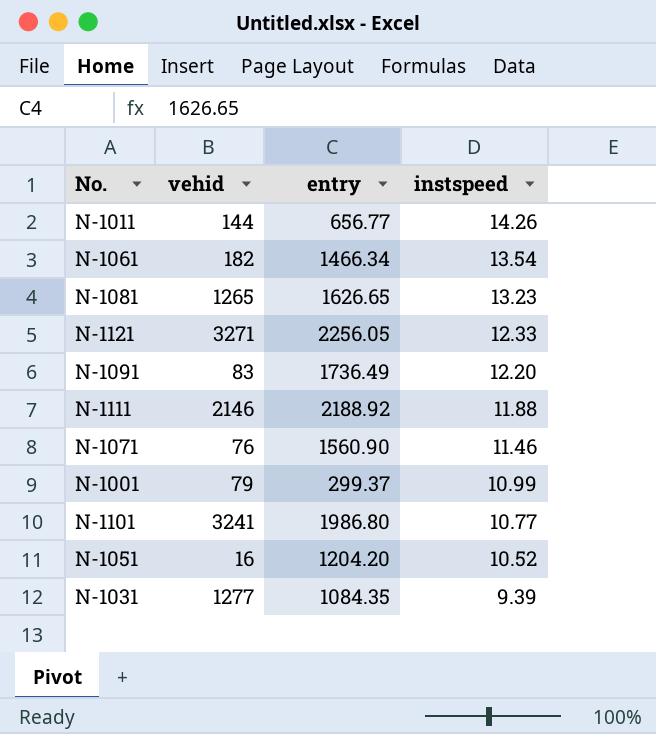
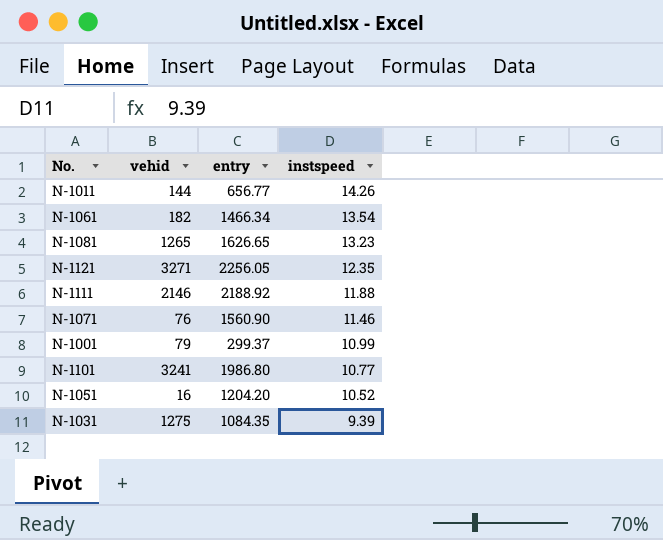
row N-1091: 83 | 1736.49 | 12.20 -> none
N-1121 | instspeed: 12.33 -> 12.35
N-1031 | vehid: 1277 -> 1275

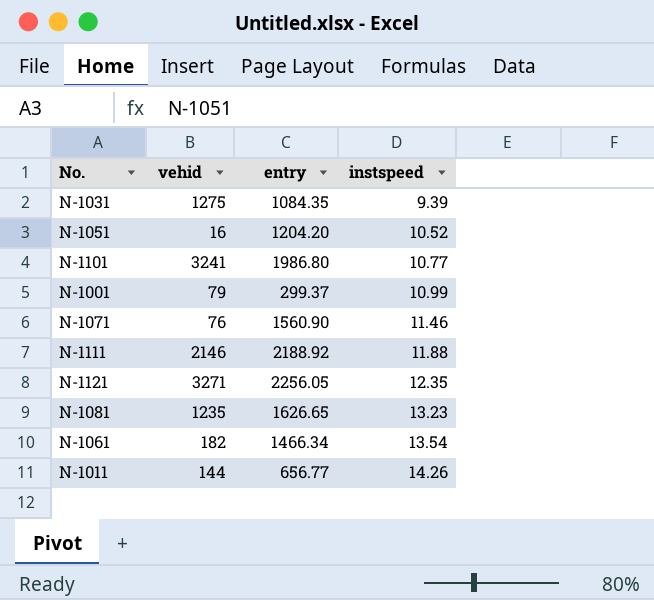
row order: instspeed descending -> instspeed ascending
N-1081 | vehid: 1265 -> 1235

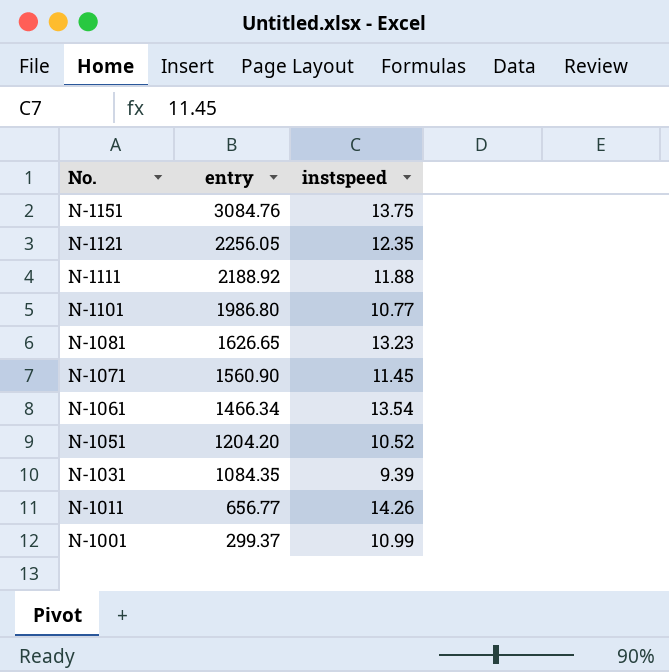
row order: instspeed ascending -> No. descending
column vehid | position: 2 -> none
row N-1151: none -> 3084.76 | 13.75
N-1071 | instspeed: 11.46 -> 11.45

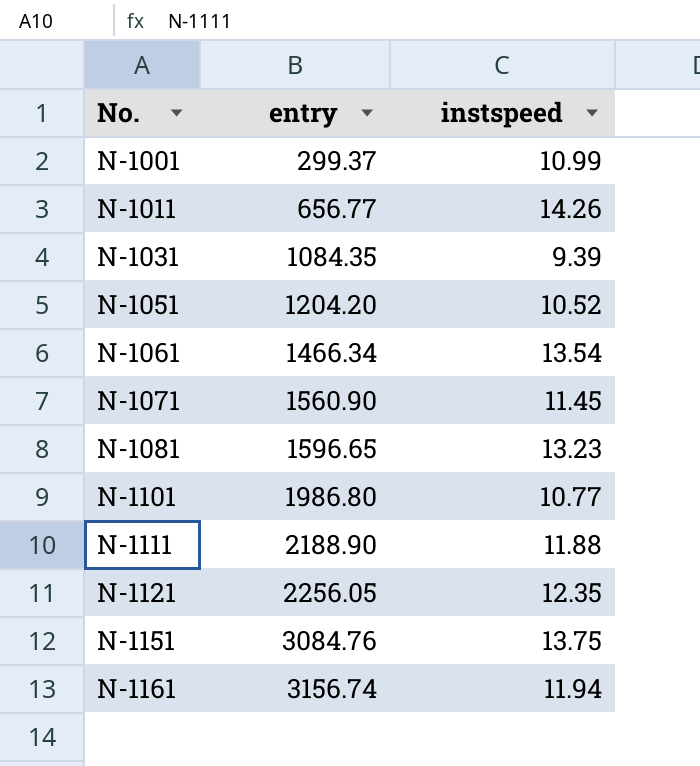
row order: No. descending -> No. ascending
N-1081 | entry: 1626.65 -> 1596.65
N-1111 | entry: 2188.92 -> 2188.90
row N-1161: none -> 3156.74 | 11.94

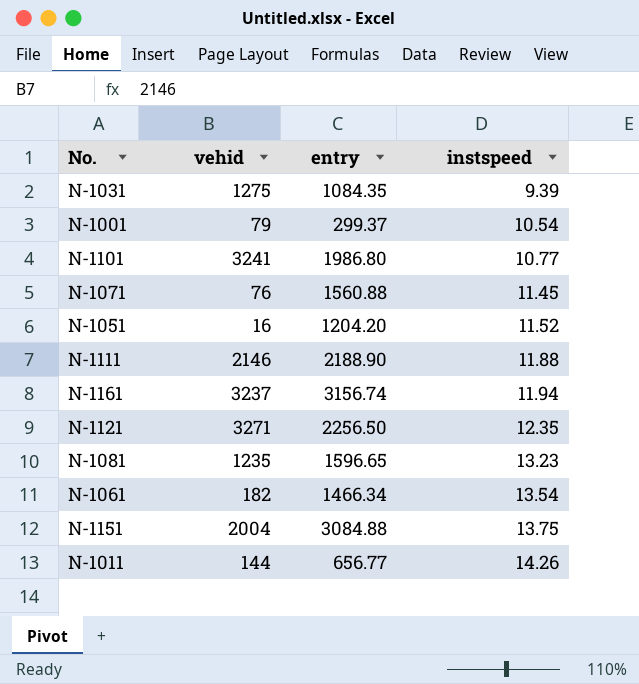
row order: No. ascending -> instspeed ascending
column vehid | position: none -> 2
N-1001 | instspeed: 10.99 -> 10.54
N-1071 | entry: 1560.90 -> 1560.88
N-1051 | instspeed: 10.52 -> 11.52
N-1121 | entry: 2256.05 -> 2256.50
N-1151 | entry: 3084.76 -> 3084.88

